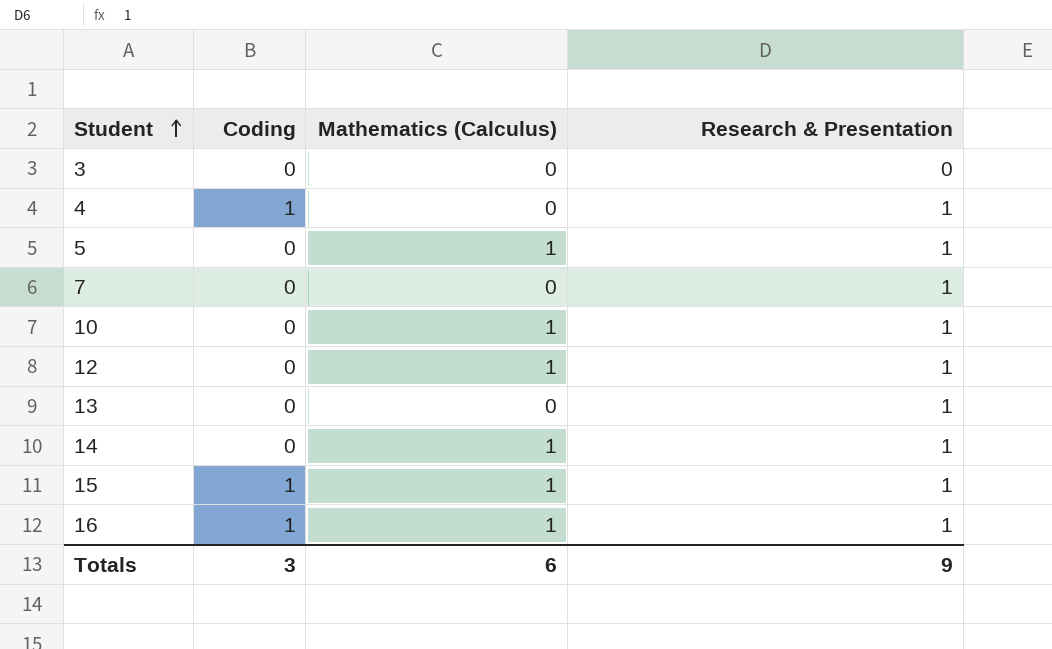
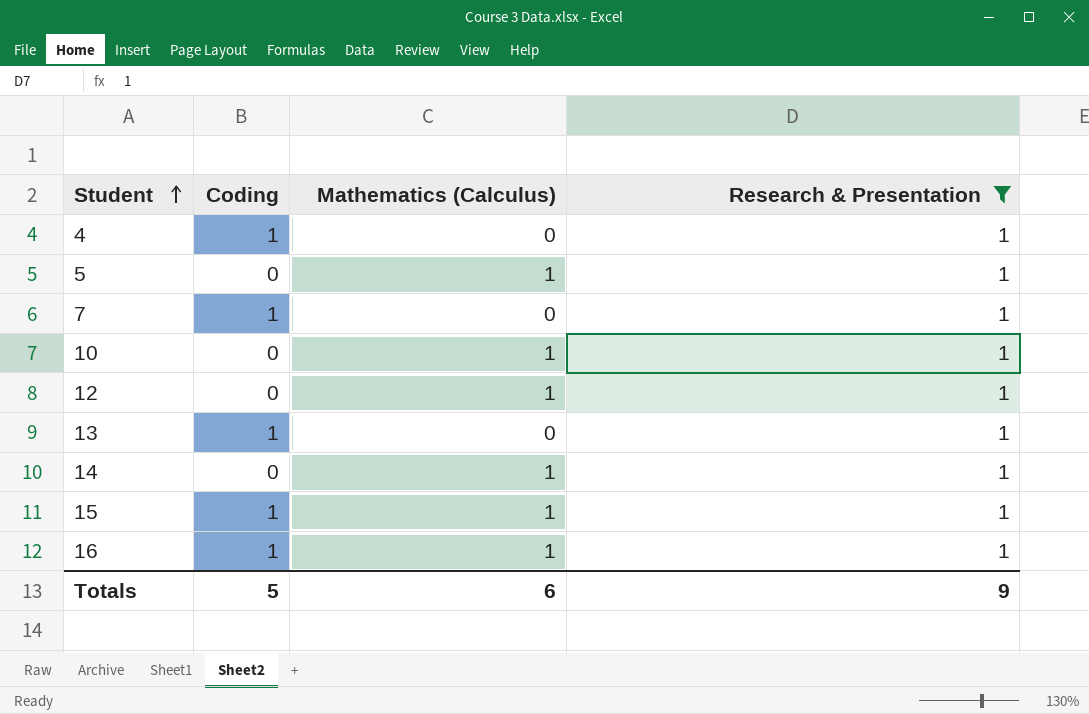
filter: none -> Research & Presentation = 1
7 | Coding: 0 -> 1
13 | Coding: 0 -> 1
Totals | Coding: 3 -> 5

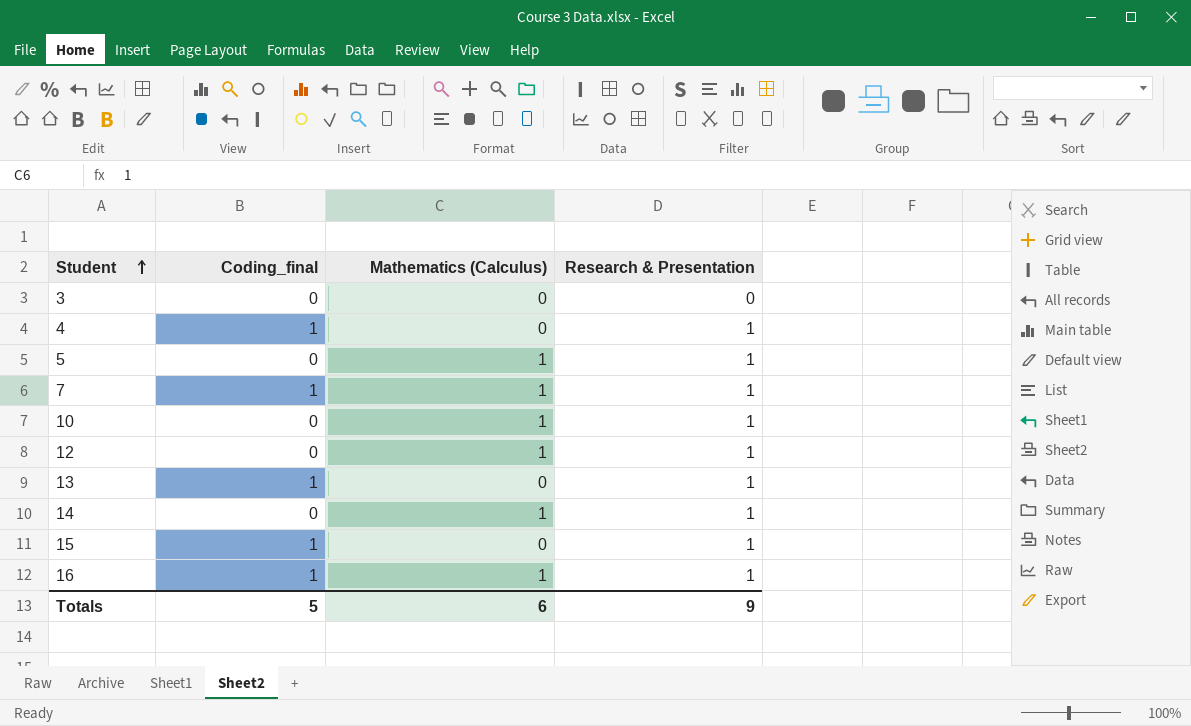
filter: Research & Presentation = 1 -> none
column name: Coding -> Coding_final
7 | Mathematics (Calculus): 0 -> 1
15 | Mathematics (Calculus): 1 -> 0

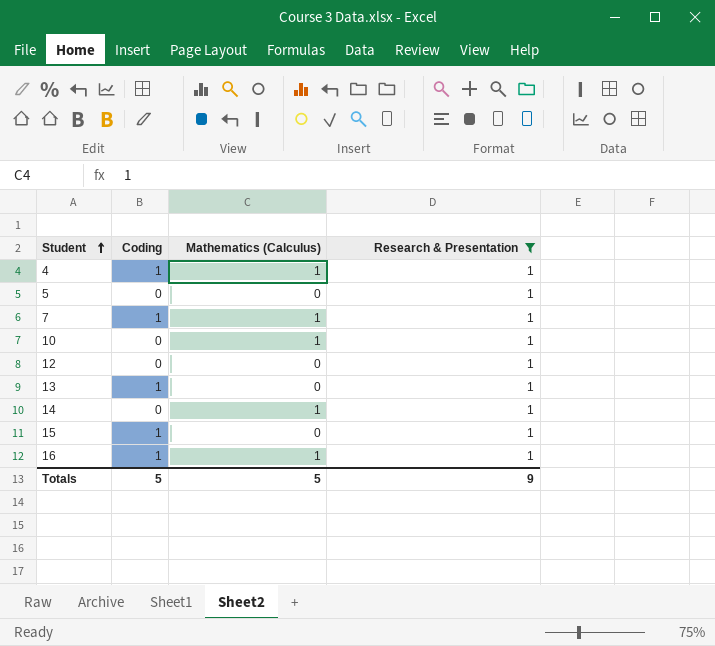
filter: none -> Research & Presentation = 1
column name: Coding_final -> Coding
4 | Mathematics (Calculus): 0 -> 1
5 | Mathematics (Calculus): 1 -> 0
12 | Mathematics (Calculus): 1 -> 0
Totals | Mathematics (Calculus): 6 -> 5

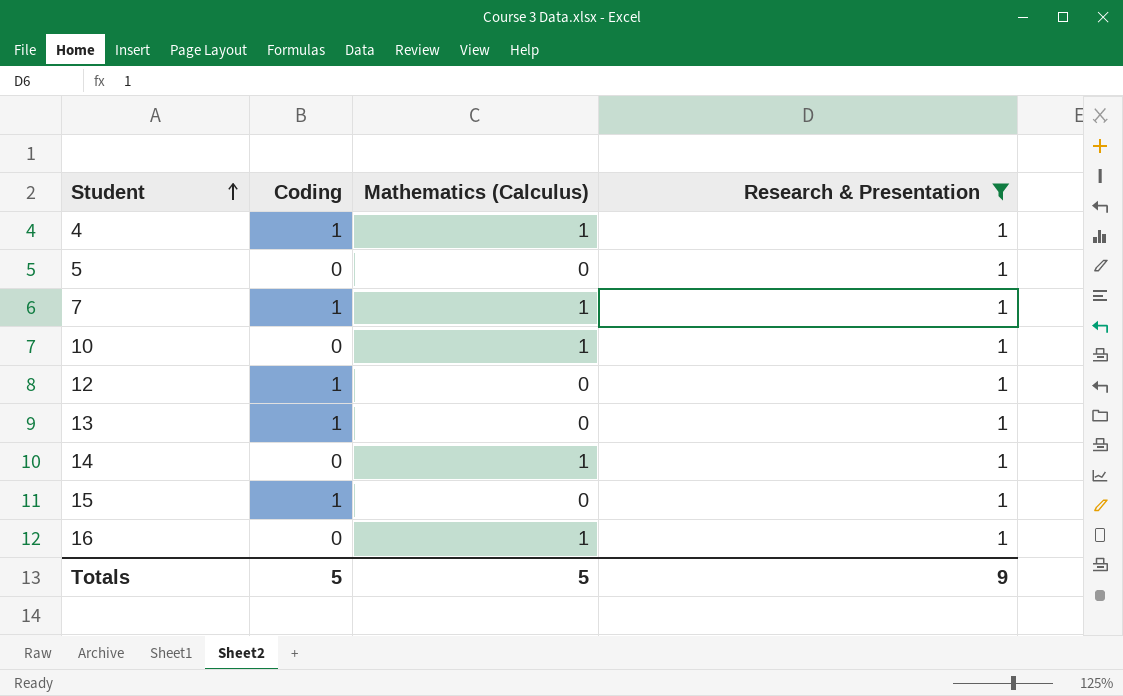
12 | Coding: 0 -> 1
16 | Coding: 1 -> 0

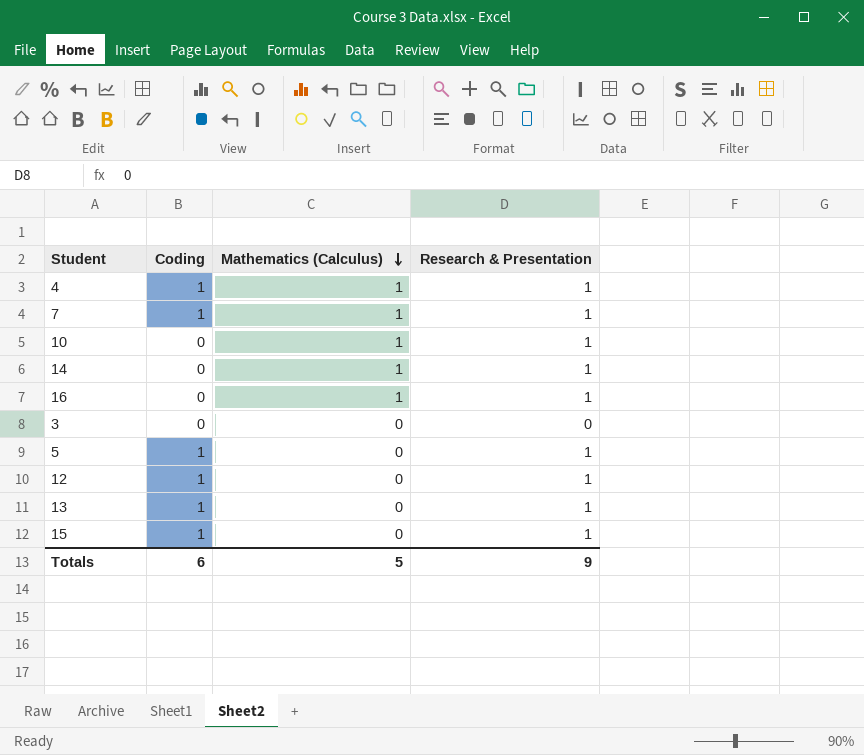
filter: Research & Presentation = 1 -> none
row order: Student ascending -> Mathematics (Calculus) descending
5 | Coding: 0 -> 1
Totals | Coding: 5 -> 6

